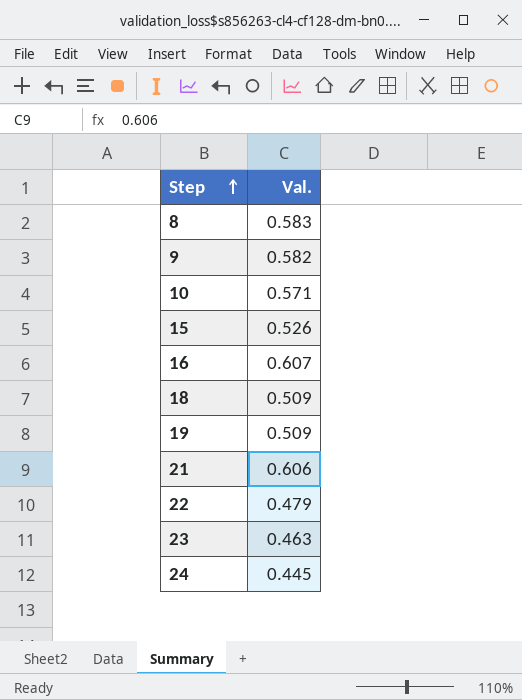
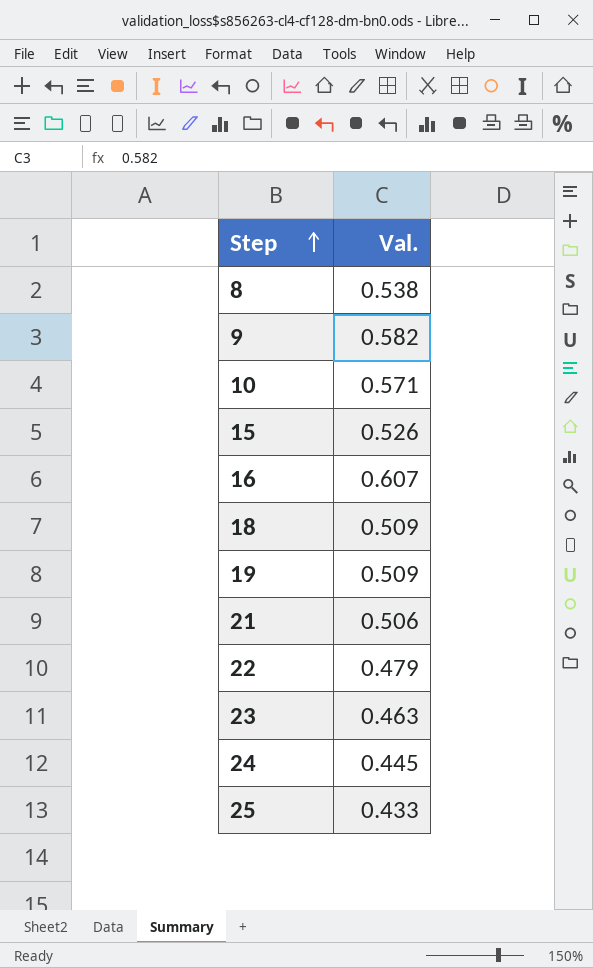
8 | Val.: 0.583 -> 0.538
21 | Val.: 0.606 -> 0.506
row 25: none -> 0.433

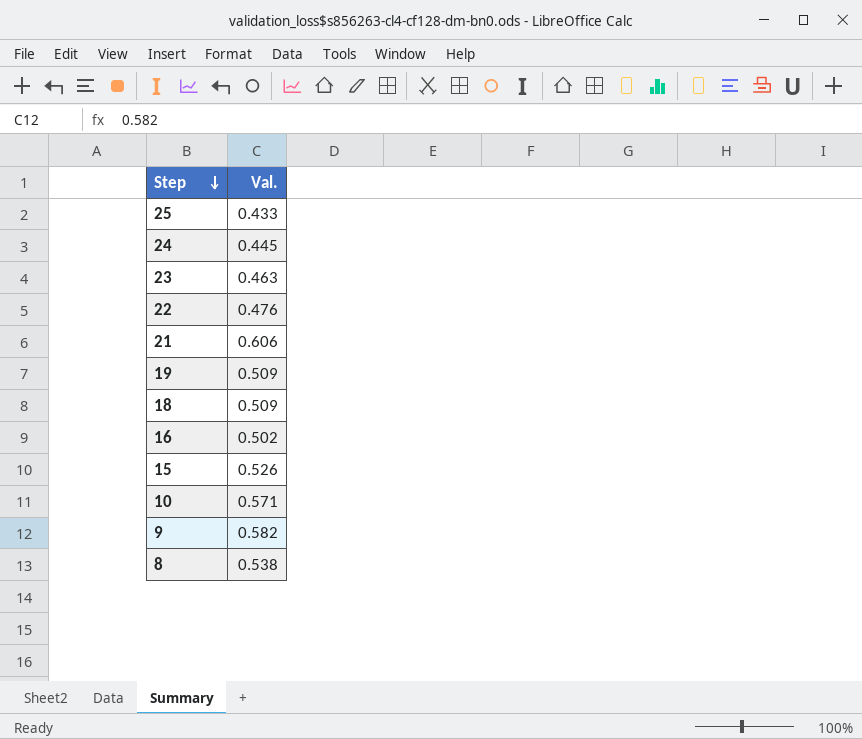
row order: Step ascending -> Step descending
22 | Val.: 0.479 -> 0.476
21 | Val.: 0.506 -> 0.606
16 | Val.: 0.607 -> 0.502

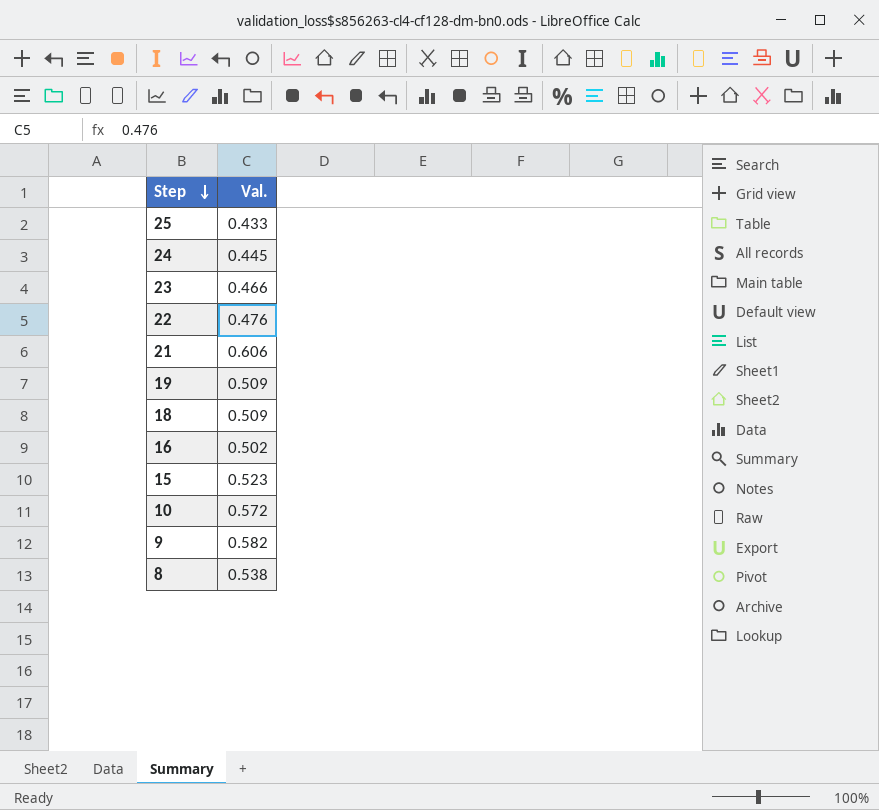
23 | Val.: 0.463 -> 0.466
15 | Val.: 0.526 -> 0.523
10 | Val.: 0.571 -> 0.572

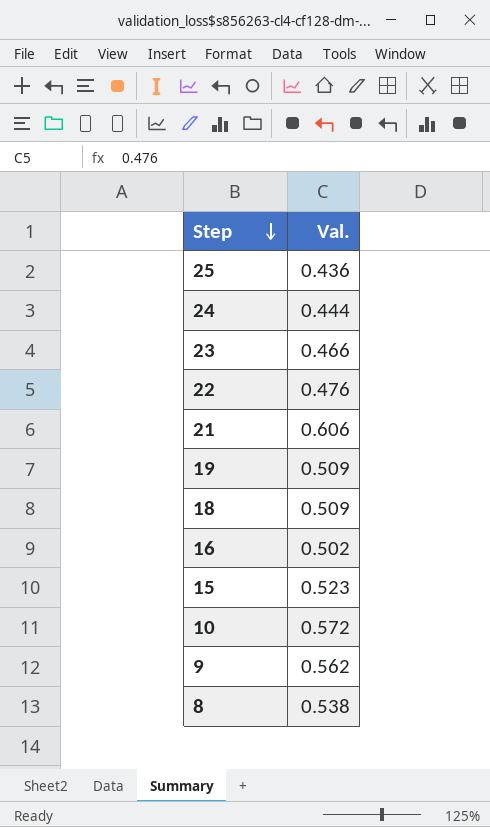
25 | Val.: 0.433 -> 0.436
24 | Val.: 0.445 -> 0.444
9 | Val.: 0.582 -> 0.562

